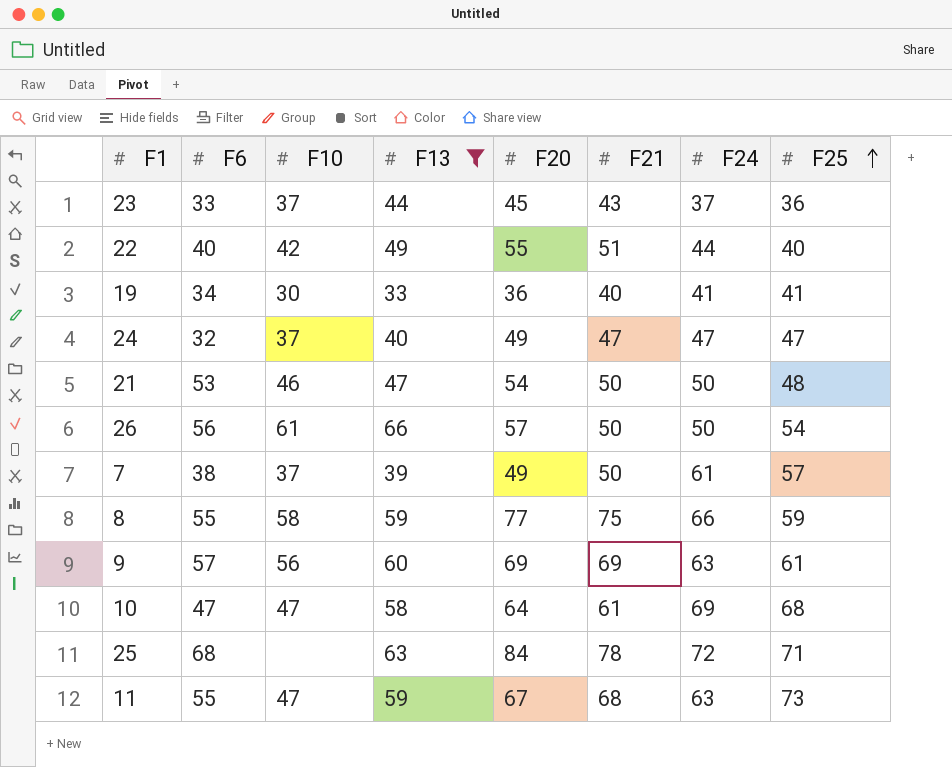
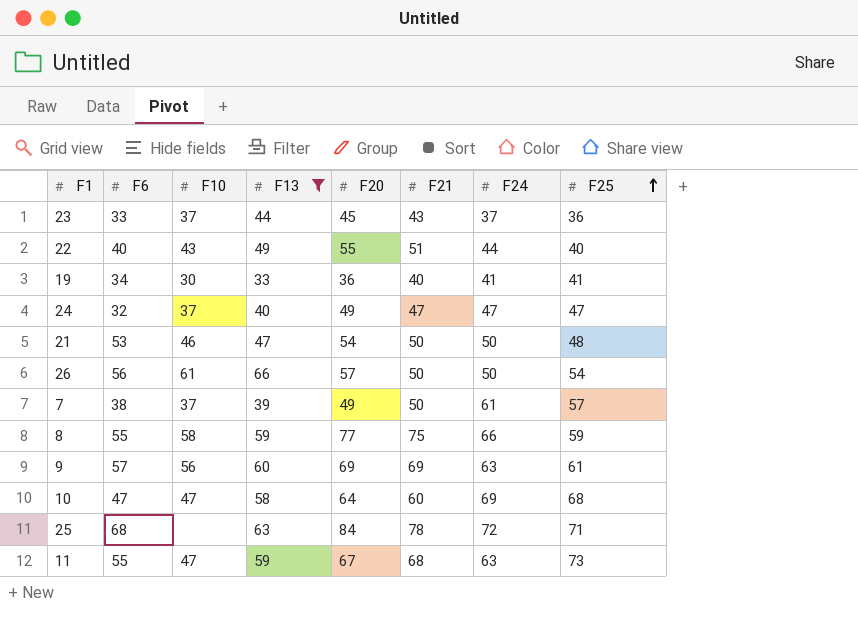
22 | F10: 42 -> 43
10 | F21: 61 -> 60

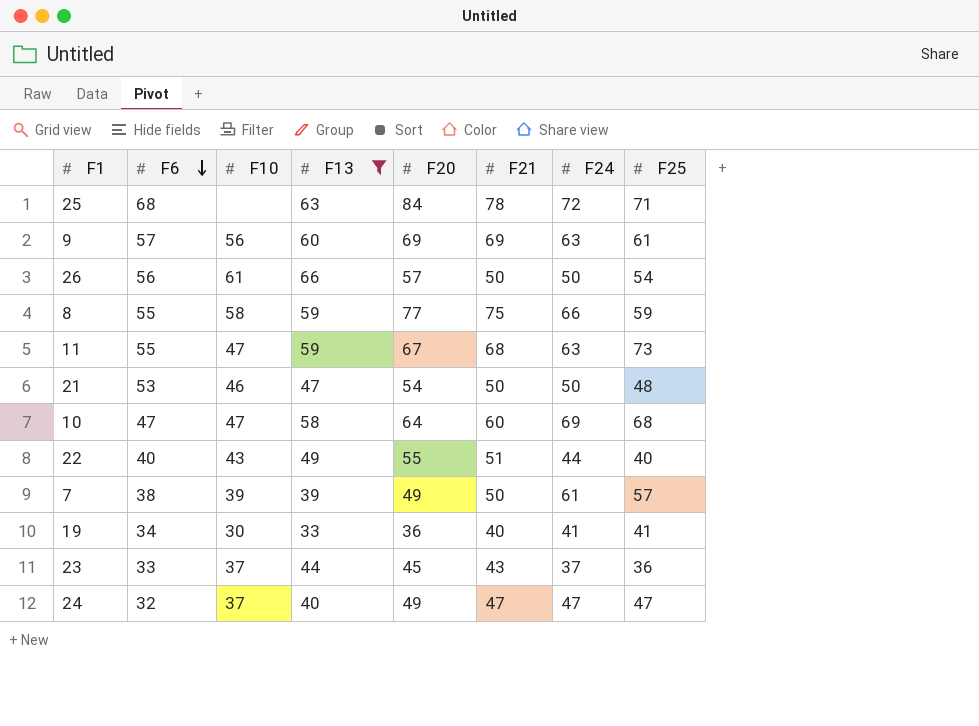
row order: F25 ascending -> F6 descending
7 | F10: 37 -> 39

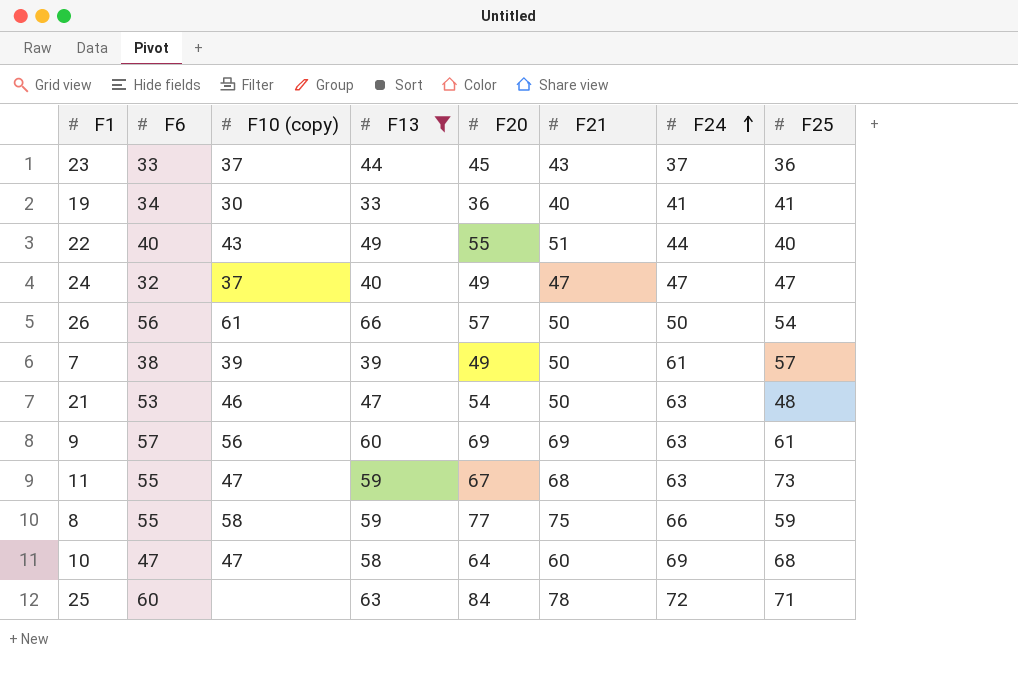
row order: F6 descending -> F24 ascending
column name: F10 -> F10 (copy)
21 | F24: 50 -> 63
25 | F6: 68 -> 60

